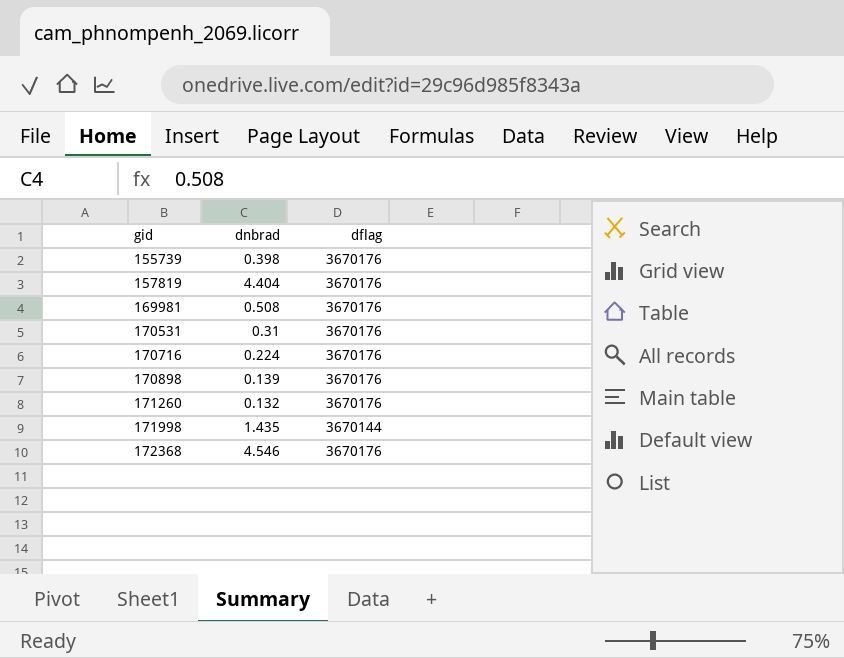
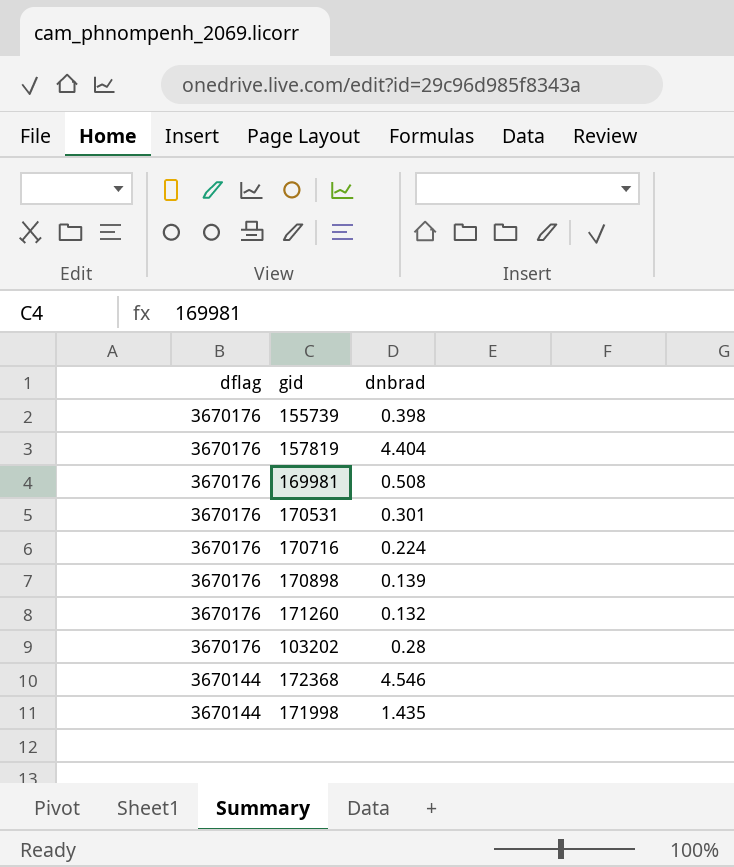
row order: gid ascending -> dflag descending
column dflag | position: 3 -> 1
170531 | dnbrad: 0.31 -> 0.301
row 103202: none -> 3670176 | 0.28
172368 | dflag: 3670176 -> 3670144

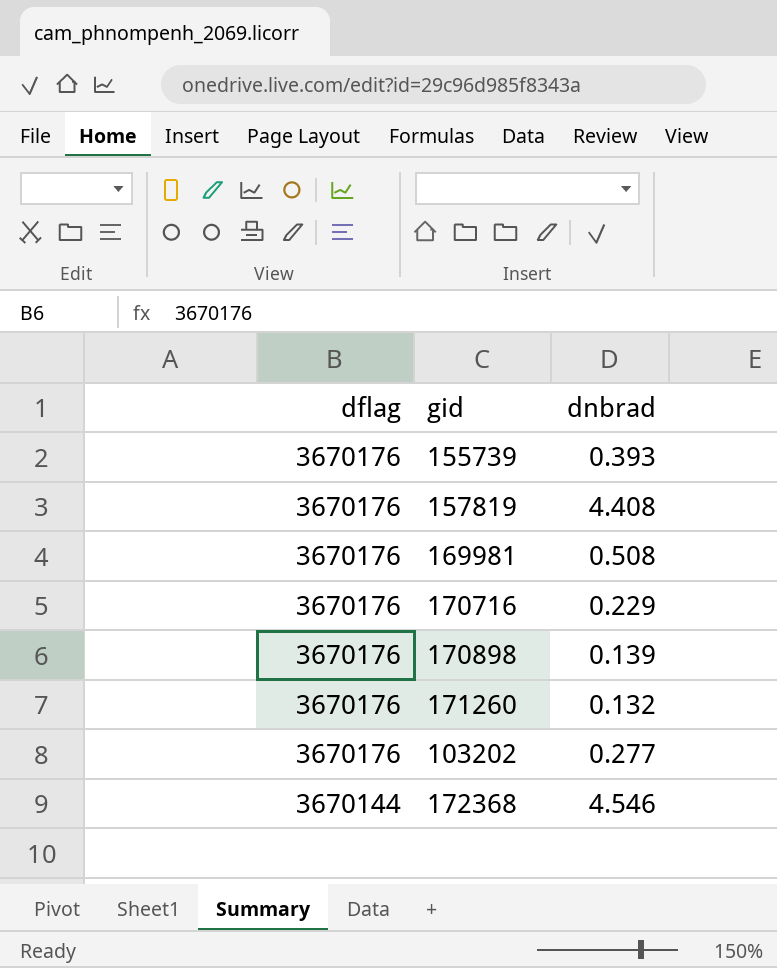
row 170531: 3670176 | 0.301 -> none
row 171998: 3670144 | 1.435 -> none
155739 | dnbrad: 0.398 -> 0.393
157819 | dnbrad: 4.404 -> 4.408
170716 | dnbrad: 0.224 -> 0.229
103202 | dnbrad: 0.28 -> 0.277

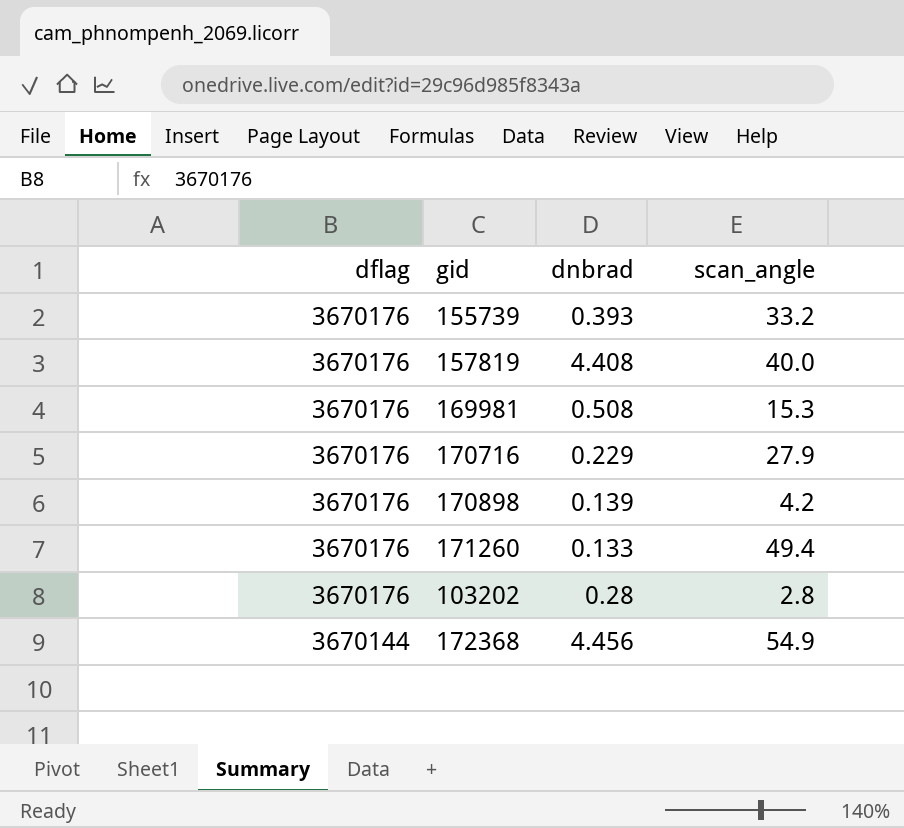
column scan_angle | position: none -> 4
171260 | dnbrad: 0.132 -> 0.133
103202 | dnbrad: 0.277 -> 0.28
172368 | dnbrad: 4.546 -> 4.456

